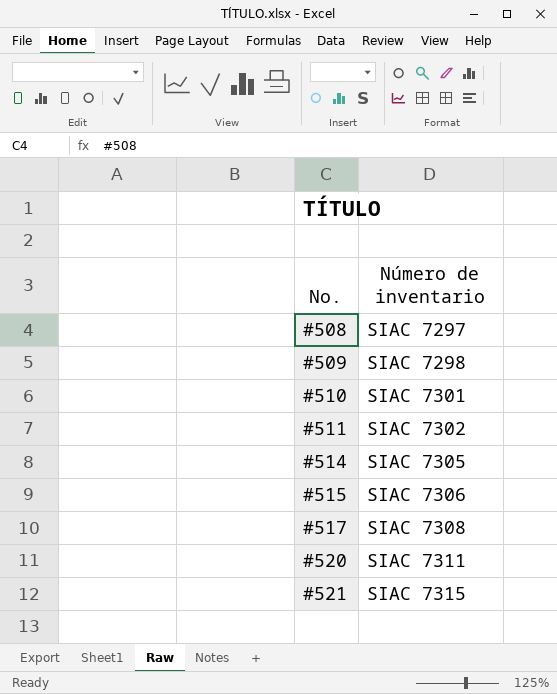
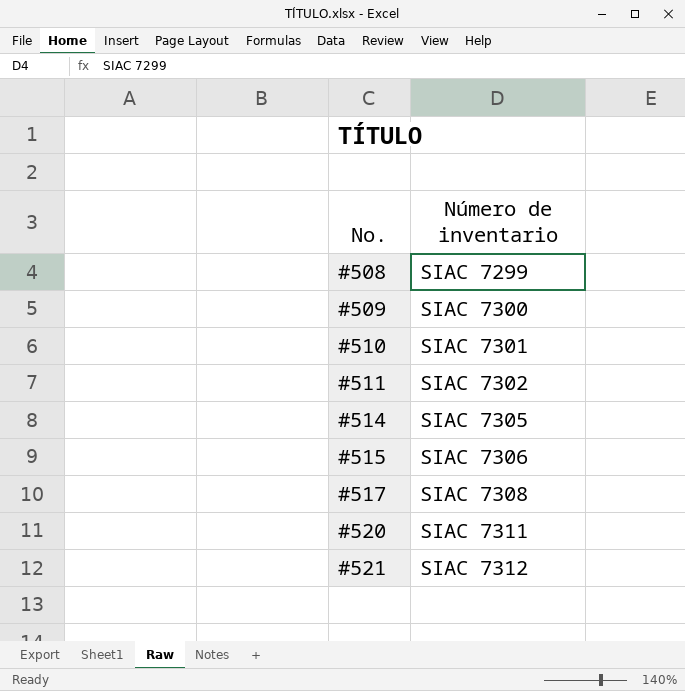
#508 | Número de inventario: SIAC 7297 -> SIAC 7299
#509 | Número de inventario: SIAC 7298 -> SIAC 7300
#521 | Número de inventario: SIAC 7315 -> SIAC 7312

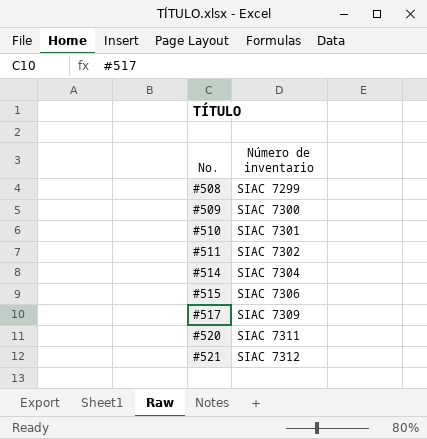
#514 | Número de inventario: SIAC 7305 -> SIAC 7304
#517 | Número de inventario: SIAC 7308 -> SIAC 7309

